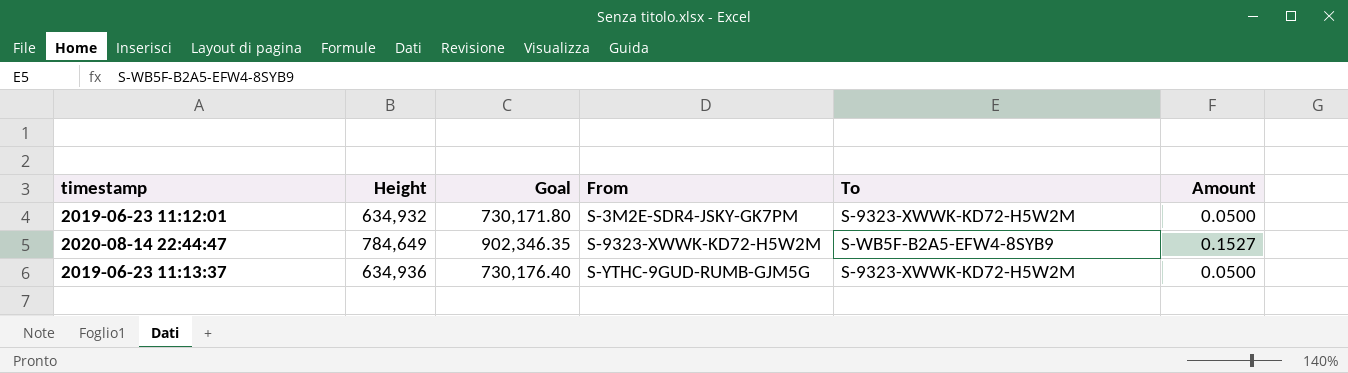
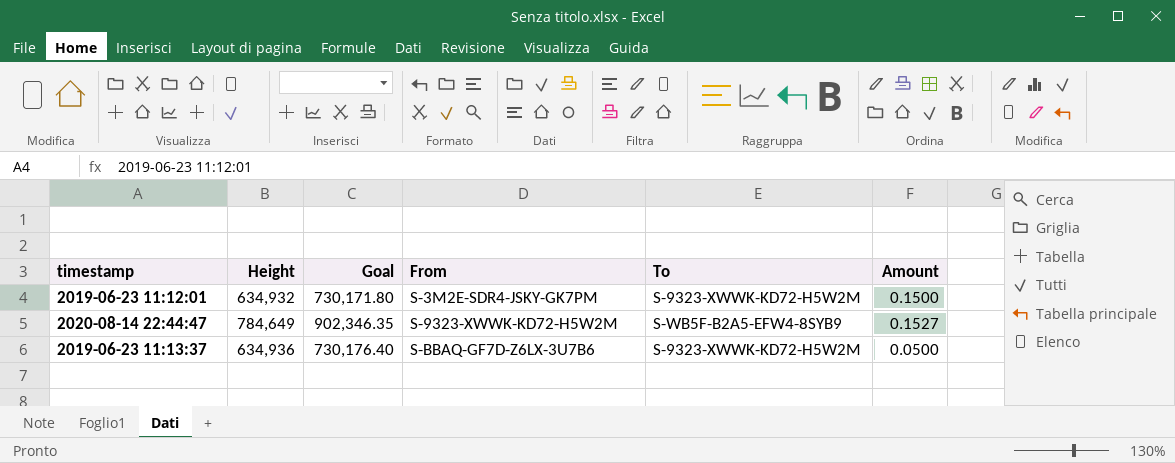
2019-06-23 11:12:01 | Amount: 0.0500 -> 0.1500
2019-06-23 11:13:37 | From: S-YTHC-9GUD-RUMB-GJM5G -> S-BBAQ-GF7D-Z6LX-3U7B6

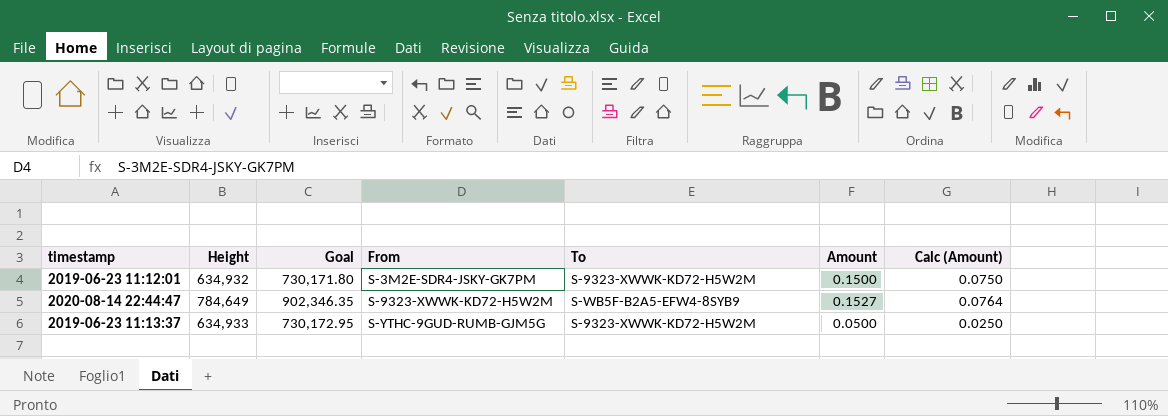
column Calc (Amount) | formula: none -> [Amount] * 0.5
2019-06-23 11:13:37 | Height: 634,936 -> 634,933
2019-06-23 11:13:37 | Goal: 730,176.40 -> 730,172.95
2019-06-23 11:13:37 | From: S-BBAQ-GF7D-Z6LX-3U7B6 -> S-YTHC-9GUD-RUMB-GJM5G

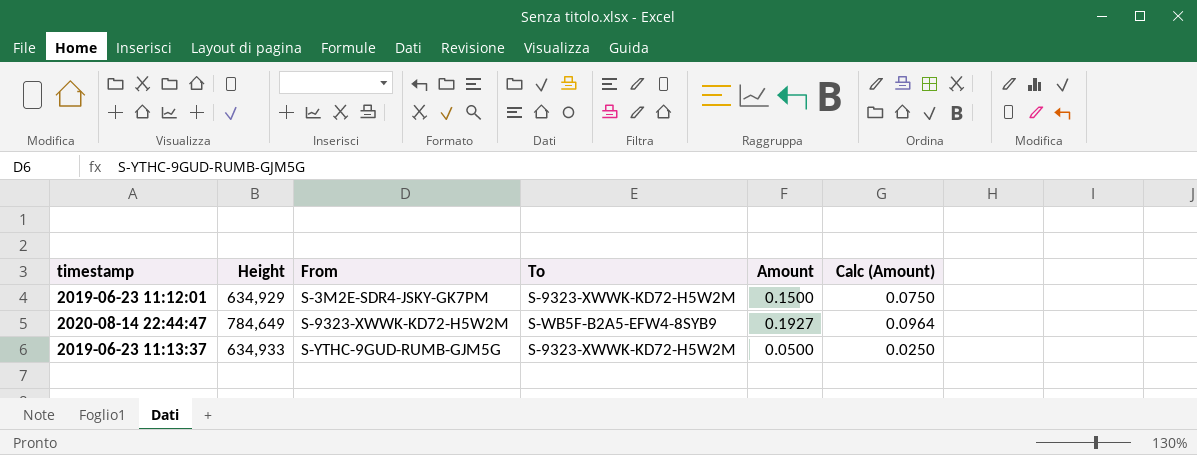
column Goal | formula: [Height] * 1.15 -> none
2019-06-23 11:12:01 | Height: 634,932 -> 634,929
2020-08-14 22:44:47 | Amount: 0.1527 -> 0.1927
2020-08-14 22:44:47 | Calc (Amount): 0.0764 -> 0.0964

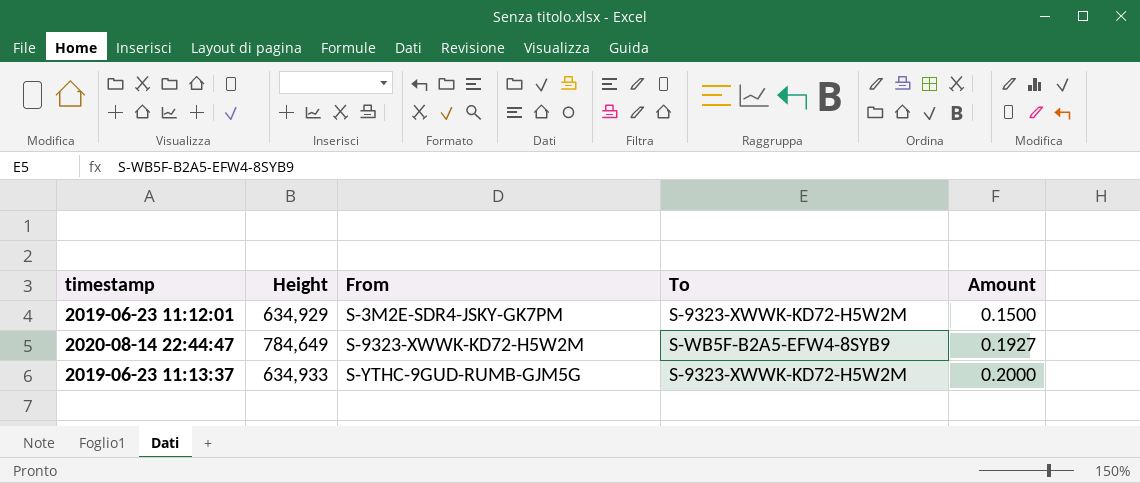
column Calc (Amount) | formula: [Amount] * 0.5 -> none
2019-06-23 11:13:37 | Amount: 0.0500 -> 0.2000

